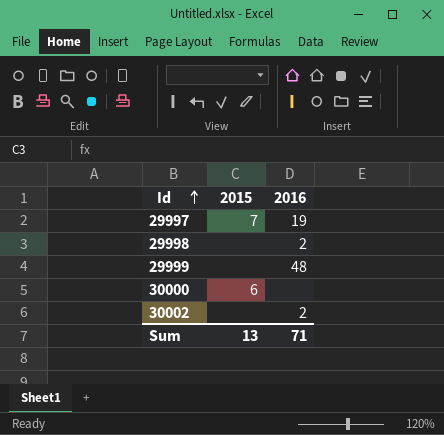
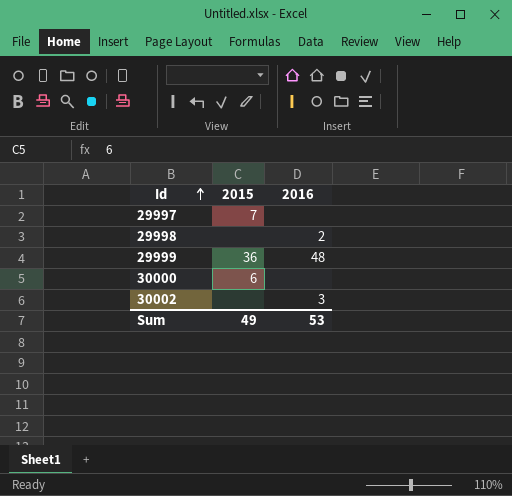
29997 | 2016: 19 -> none
29999 | 2015: none -> 36
30002 | 2016: 2 -> 3
Sum | 2015: 13 -> 49
Sum | 2016: 71 -> 53

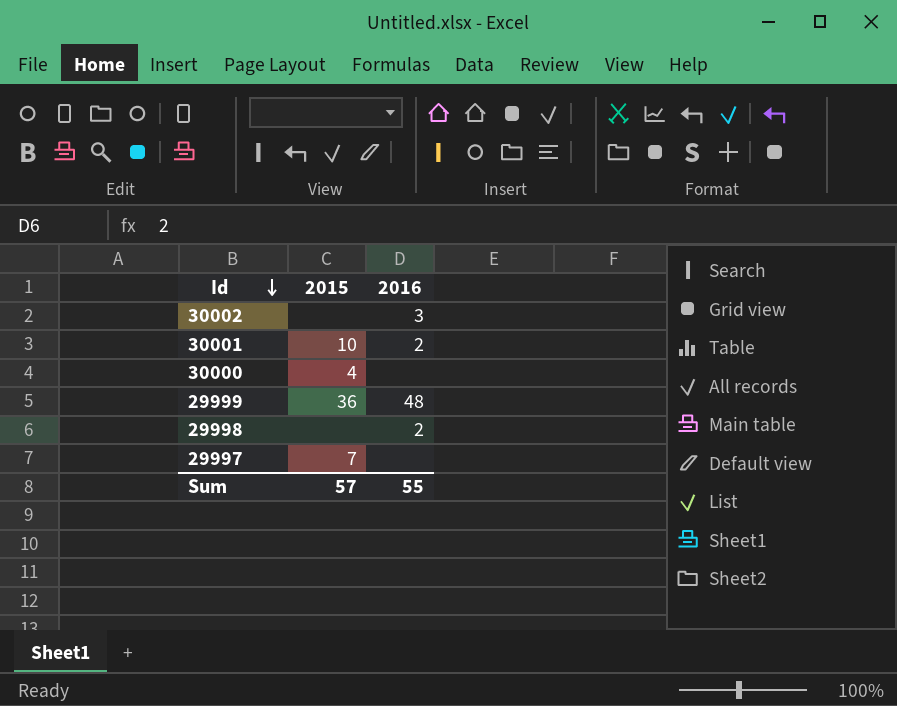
row order: Id ascending -> Id descending
row 30001: none -> 10 | 2
30000 | 2015: 6 -> 4
Sum | 2015: 49 -> 57
Sum | 2016: 53 -> 55

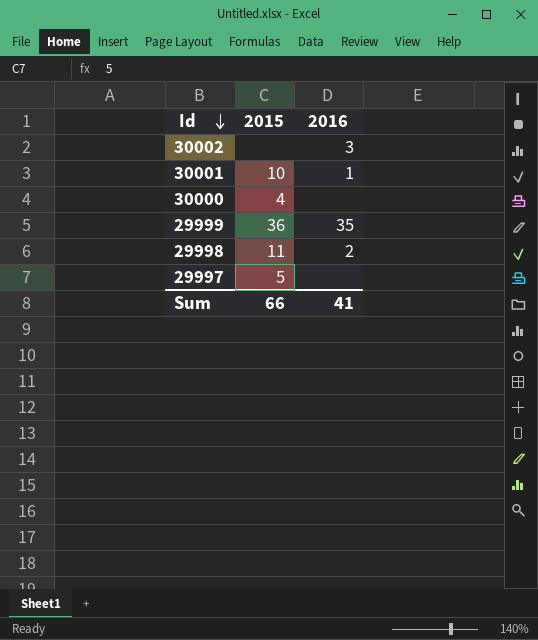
30001 | 2016: 2 -> 1
29999 | 2016: 48 -> 35
29998 | 2015: none -> 11
29997 | 2015: 7 -> 5
Sum | 2015: 57 -> 66
Sum | 2016: 55 -> 41

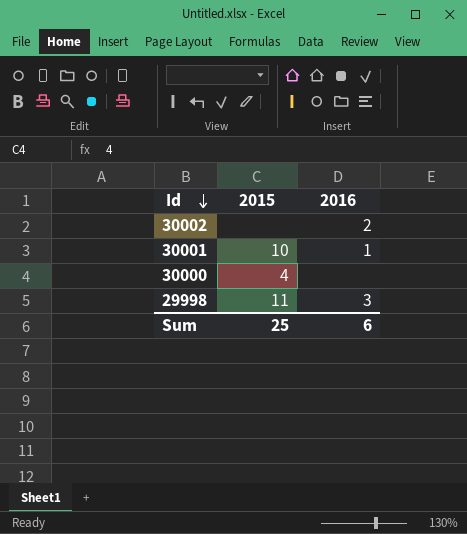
row 29999: 36 | 35 -> none
row 29997: 5 | none -> none
30002 | 2016: 3 -> 2
29998 | 2016: 2 -> 3
Sum | 2015: 66 -> 25
Sum | 2016: 41 -> 6

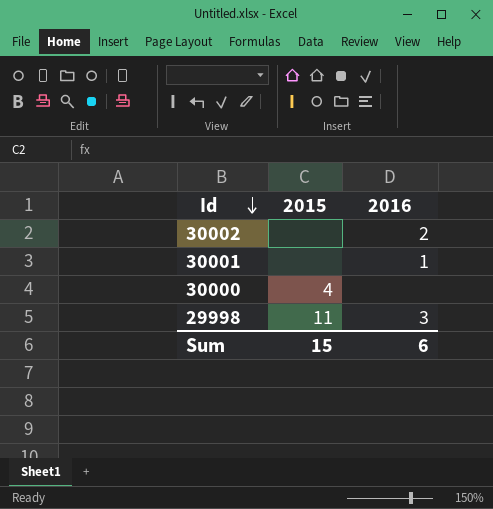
30001 | 2015: 10 -> none
Sum | 2015: 25 -> 15

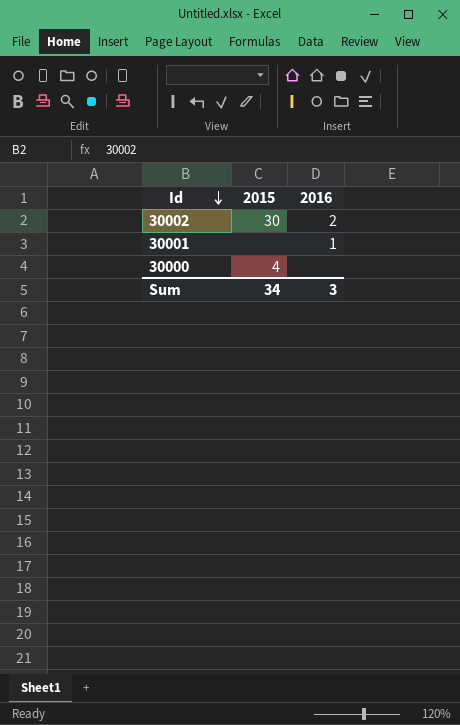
row 29998: 11 | 3 -> none
30002 | 2015: none -> 30
Sum | 2015: 15 -> 34
Sum | 2016: 6 -> 3

